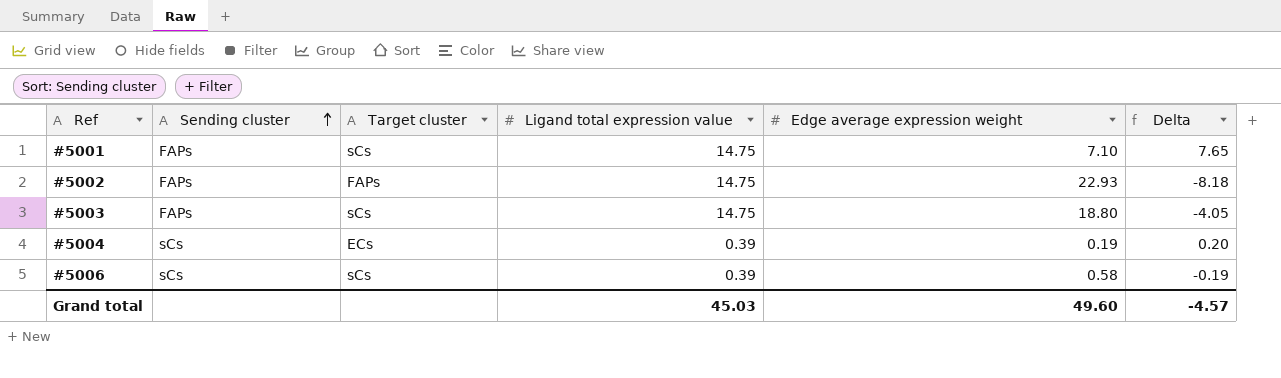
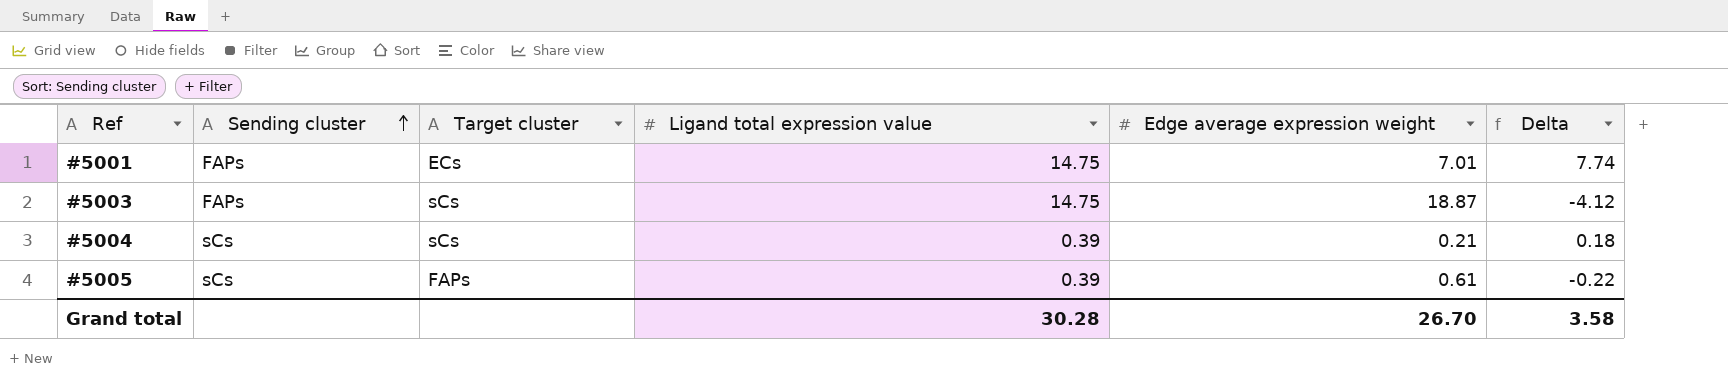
row #5002: FAPs | FAPs | 14.75 | 22.93 | -8.18 -> none
row #5006: sCs | sCs | 0.39 | 0.58 | -0.19 -> none
#5001 | Target cluster: sCs -> ECs
#5001 | Edge average expression weight: 7.10 -> 7.01
#5001 | Delta: 7.65 -> 7.74
#5003 | Edge average expression weight: 18.80 -> 18.87
#5003 | Delta: -4.05 -> -4.12
#5004 | Target cluster: ECs -> sCs
#5004 | Edge average expression weight: 0.19 -> 0.21
#5004 | Delta: 0.20 -> 0.18
row #5005: none -> sCs | FAPs | 0.39 | 0.61 | -0.22
Grand total | Ligand total expression value: 45.03 -> 30.28
Grand total | Edge average expression weight: 49.60 -> 26.70
Grand total | Delta: -4.57 -> 3.58

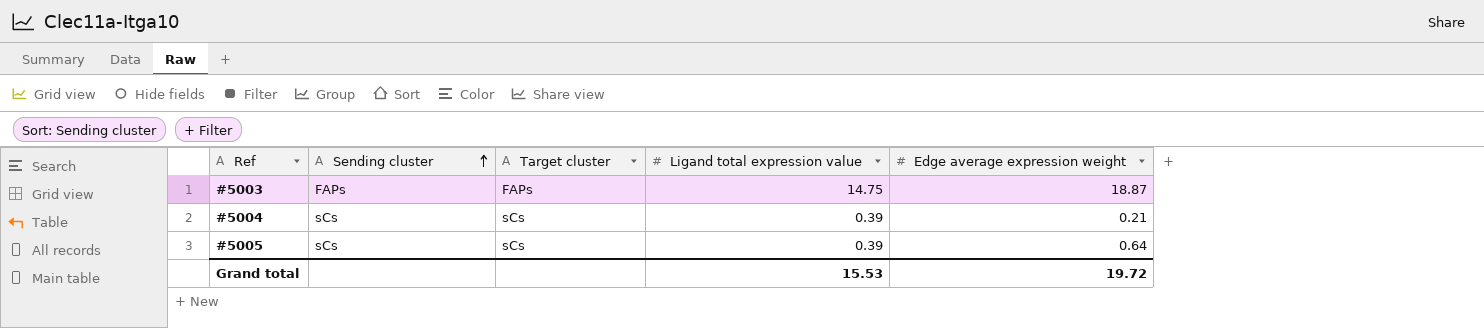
column Delta | formula: [Ligand total expression value] - [Edge average expression weight] -> none
row #5001: FAPs | ECs | 14.75 | 7.01 | 7.74 -> none
#5003 | Target cluster: sCs -> FAPs
#5005 | Target cluster: FAPs -> sCs
#5005 | Edge average expression weight: 0.61 -> 0.64
Grand total | Ligand total expression value: 30.28 -> 15.53
Grand total | Edge average expression weight: 26.70 -> 19.72

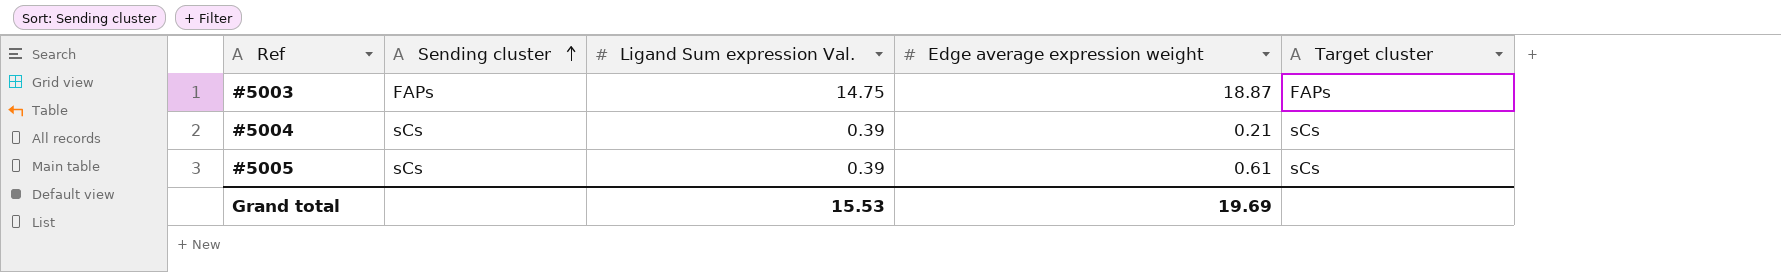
column name: Ligand total expression value -> Ligand Sum expression Val.
column Target cluster | position: 3 -> 5
#5005 | Edge average expression weight: 0.64 -> 0.61
Grand total | Edge average expression weight: 19.72 -> 19.69

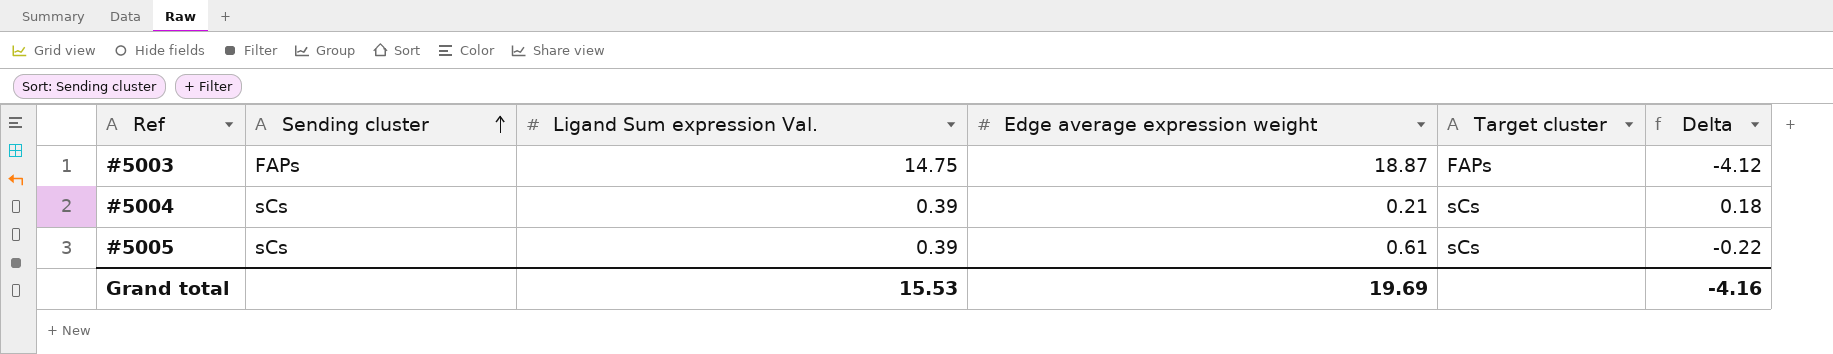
column Delta | formula: none -> [Ligand Sum expression Val.] - [Edge average expression weight]

